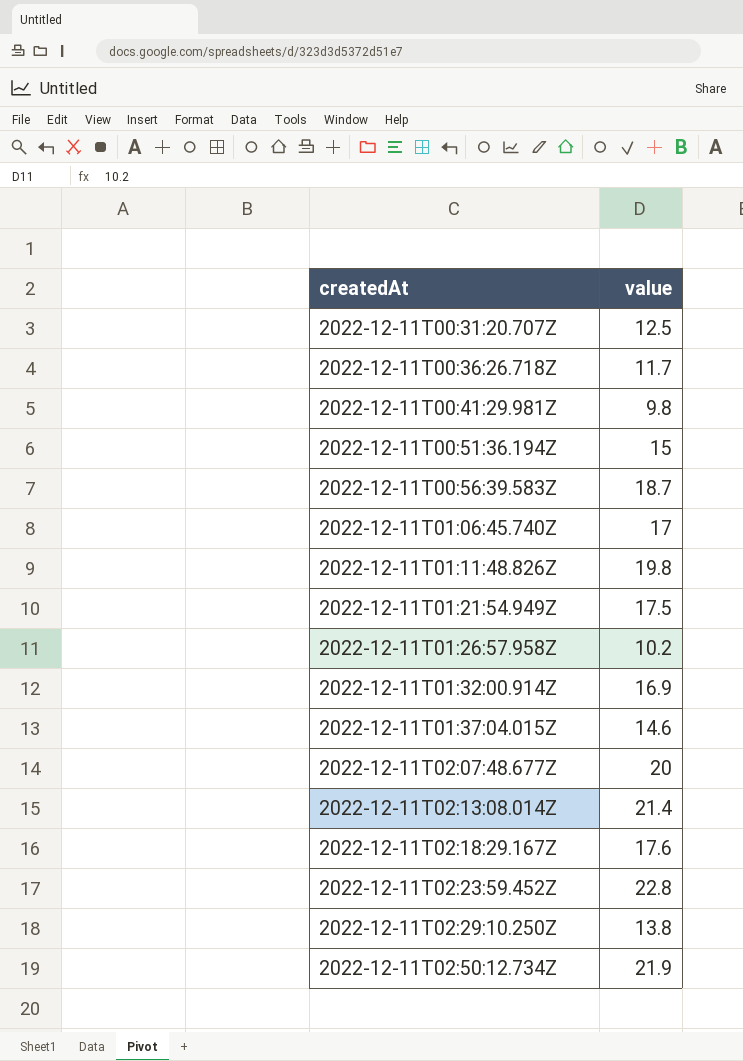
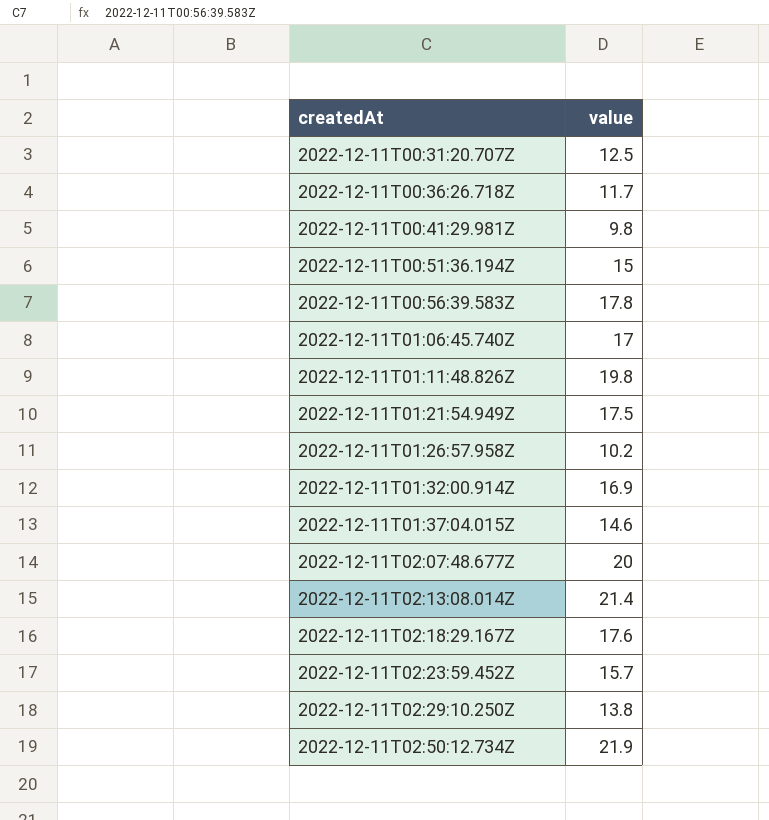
2022-12-11T00:56:39.583Z | value: 18.7 -> 17.8
2022-12-11T02:23:59.452Z | value: 22.8 -> 15.7

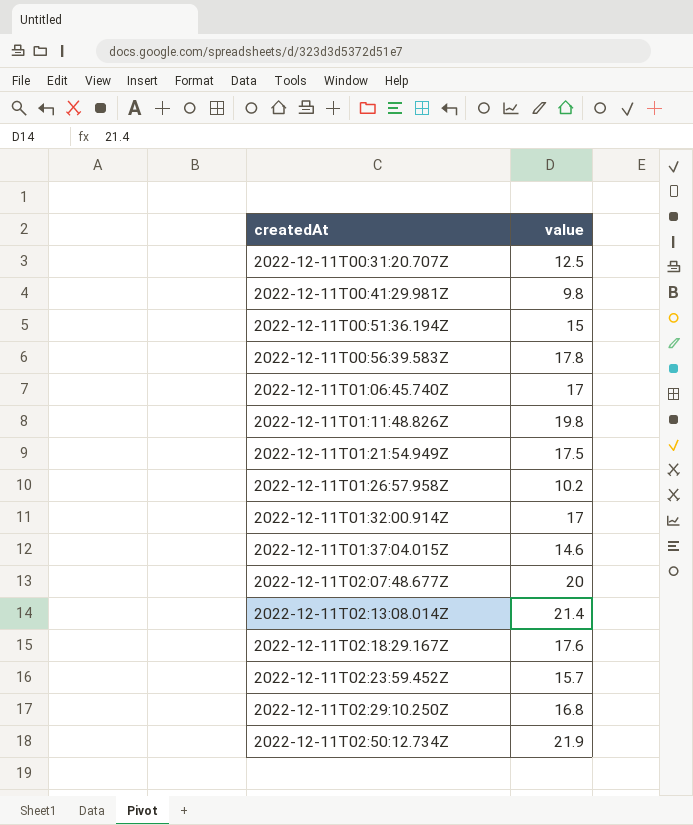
row 2022-12-11T00:36:26.718Z: 11.7 -> none
2022-12-11T01:32:00.914Z | value: 16.9 -> 17
2022-12-11T02:29:10.250Z | value: 13.8 -> 16.8

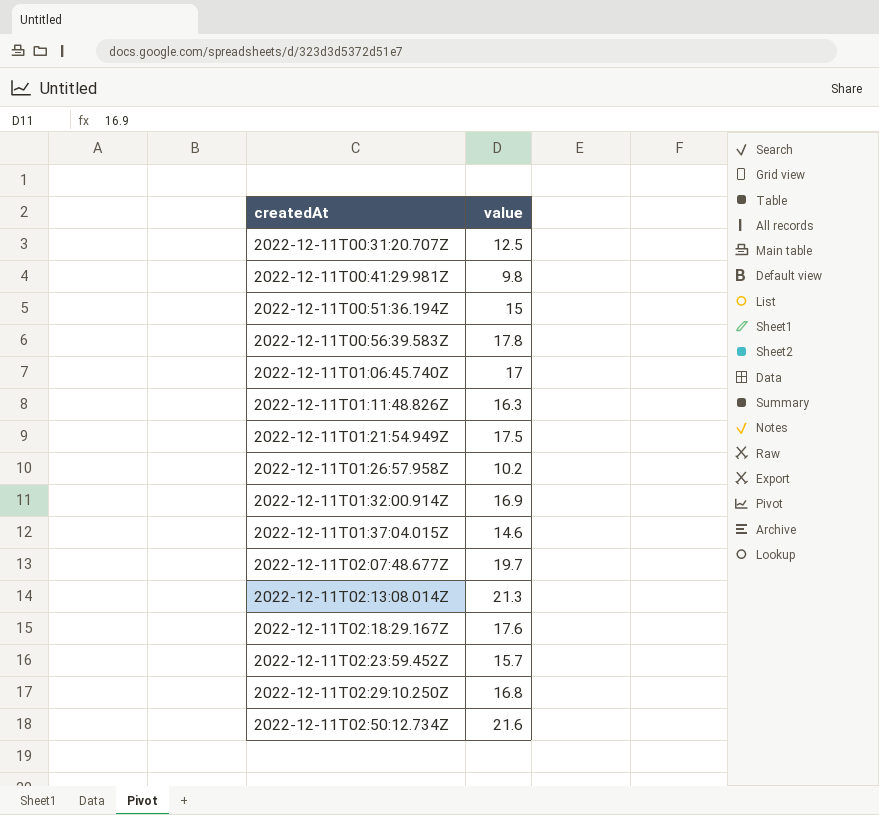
2022-12-11T01:11:48.826Z | value: 19.8 -> 16.3
2022-12-11T01:32:00.914Z | value: 17 -> 16.9
2022-12-11T02:07:48.677Z | value: 20 -> 19.7
2022-12-11T02:13:08.014Z | value: 21.4 -> 21.3
2022-12-11T02:50:12.734Z | value: 21.9 -> 21.6

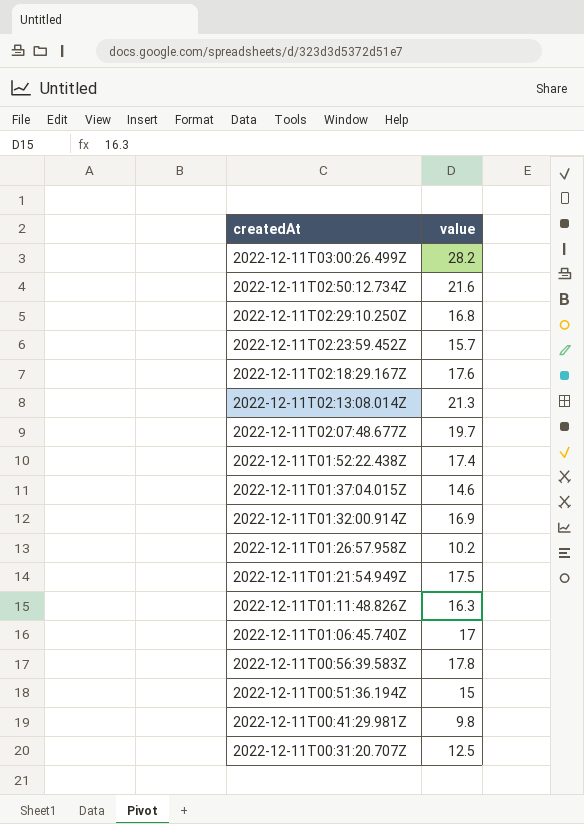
row order: createdAt ascending -> createdAt descending
row 2022-12-11T03:00:26.499Z: none -> 28.2
row 2022-12-11T01:52:22.438Z: none -> 17.4

